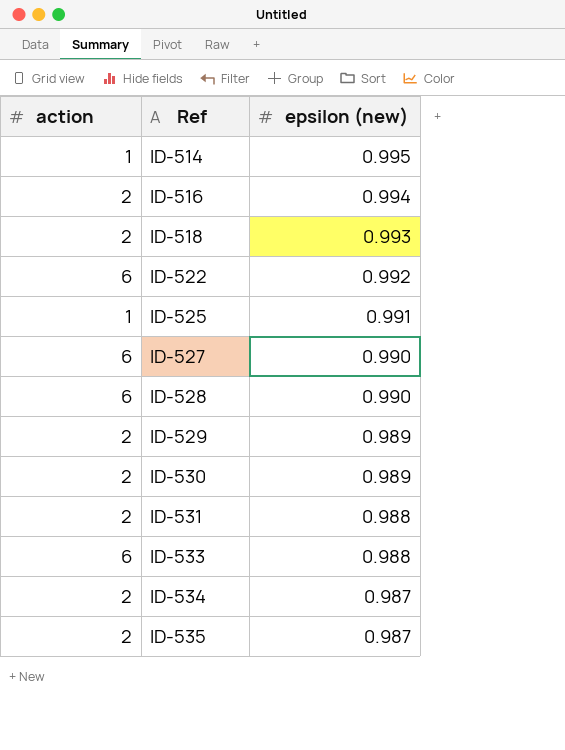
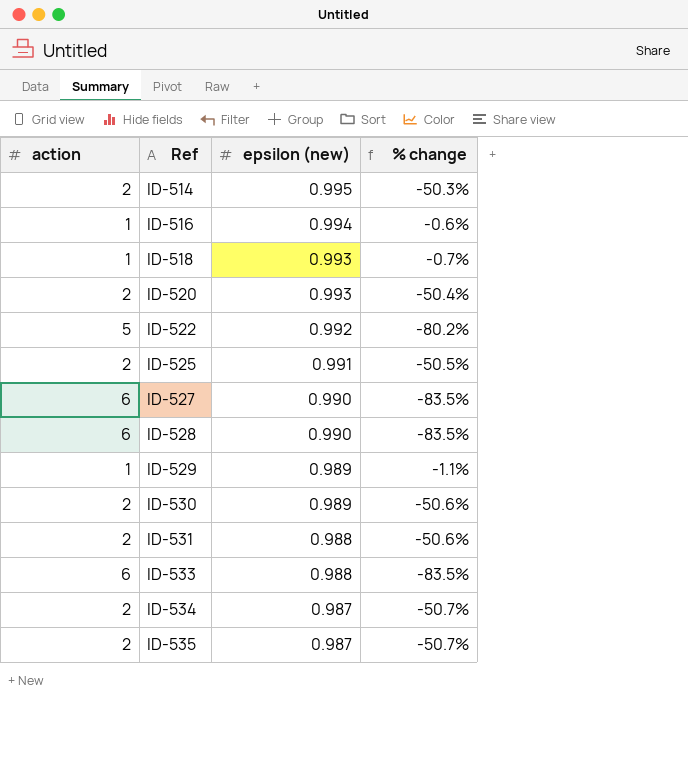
column % change | formula: none -> ([epsilon (new)] - [action]) / [action]
ID-514 | action: 1 -> 2
ID-516 | action: 2 -> 1
ID-518 | action: 2 -> 1
row ID-520: none -> 2 | 0.993 | -50.4%
ID-522 | action: 6 -> 5
ID-525 | action: 1 -> 2
ID-529 | action: 2 -> 1

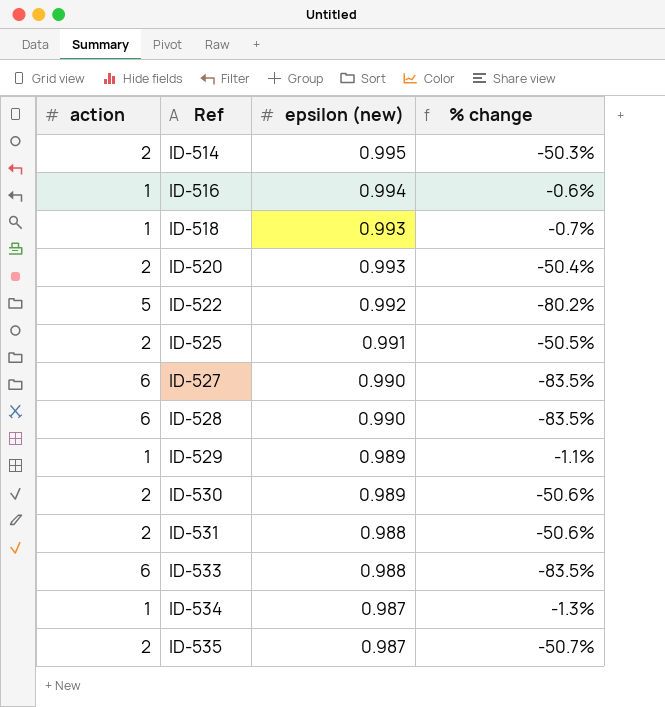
ID-534 | action: 2 -> 1
ID-534 | % change: -50.7% -> -1.3%

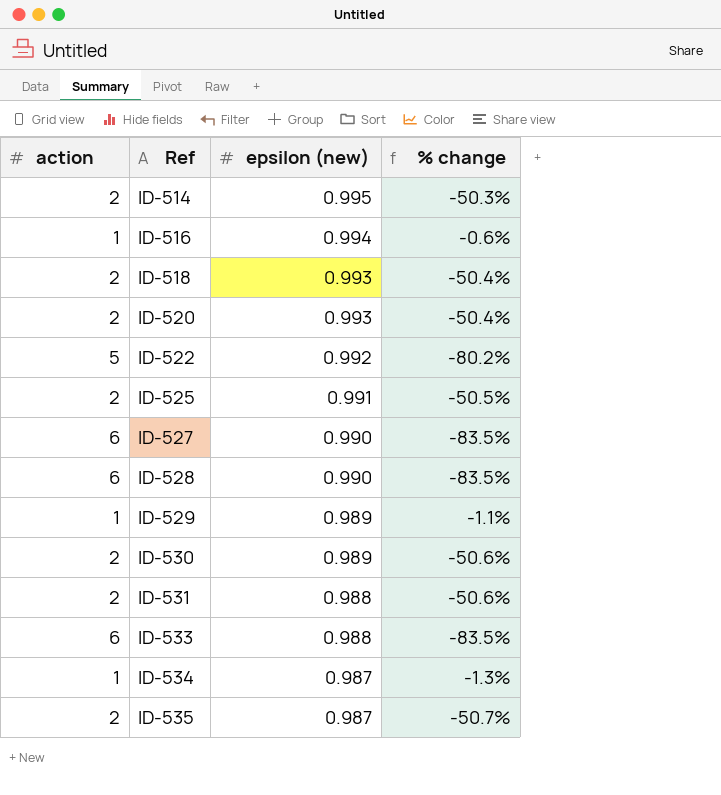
ID-518 | action: 1 -> 2
ID-518 | % change: -0.7% -> -50.4%

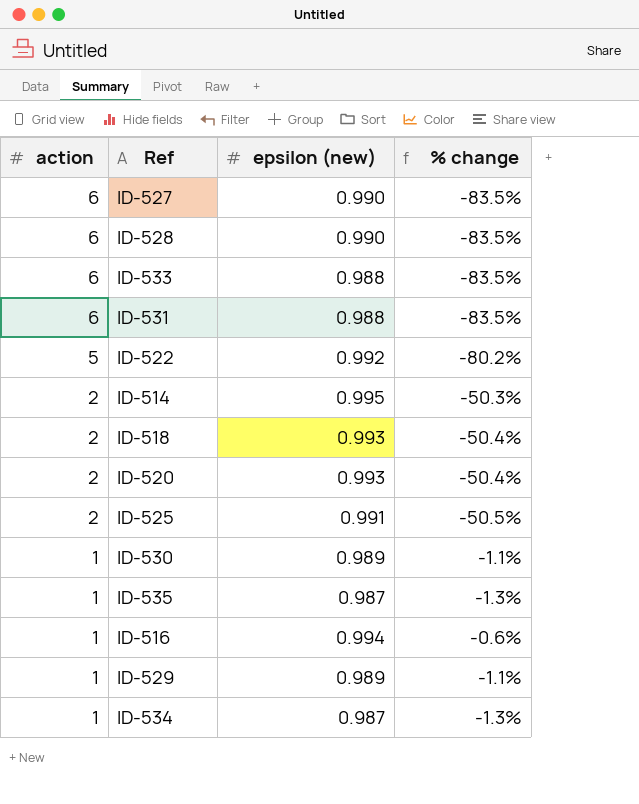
row order: Ref ascending -> action descending
ID-531 | action: 2 -> 6
ID-531 | % change: -50.6% -> -83.5%
ID-530 | action: 2 -> 1
ID-530 | % change: -50.6% -> -1.1%
ID-535 | action: 2 -> 1
ID-535 | % change: -50.7% -> -1.3%

